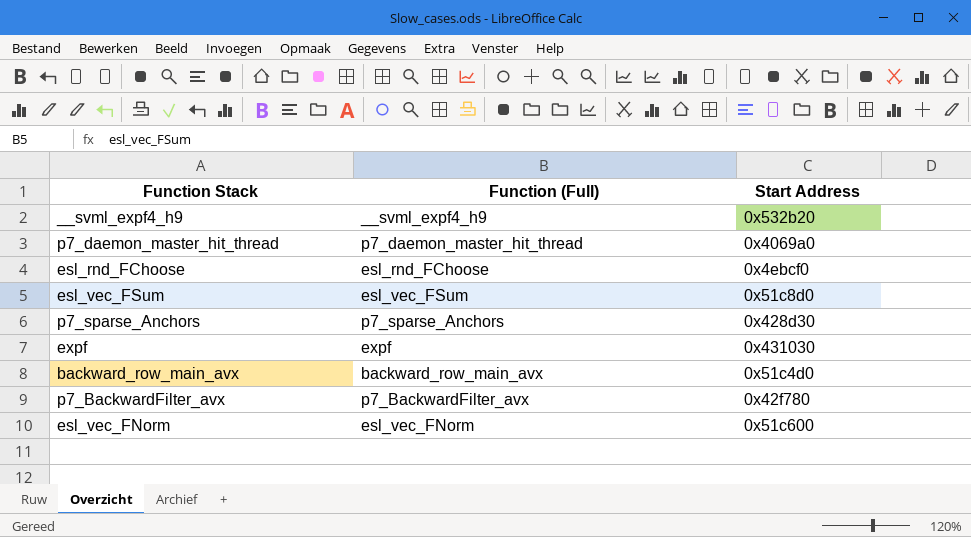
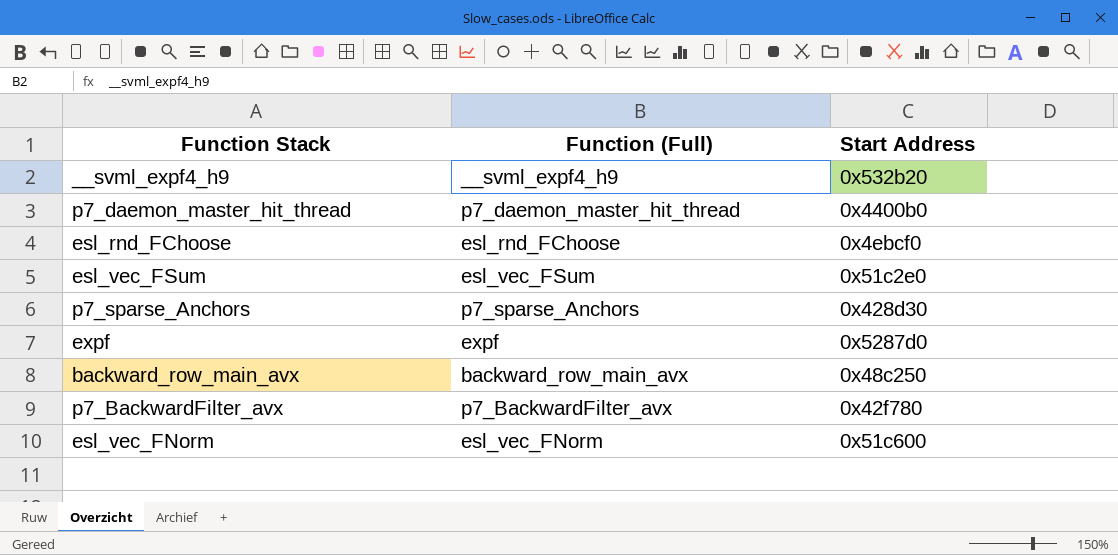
p7_daemon_master_hit_thread | Start Address: 0x4069a0 -> 0x4400b0
esl_vec_FSum | Start Address: 0x51c8d0 -> 0x51c2e0
expf | Start Address: 0x431030 -> 0x5287d0
backward_row_main_avx | Start Address: 0x51c4d0 -> 0x48c250

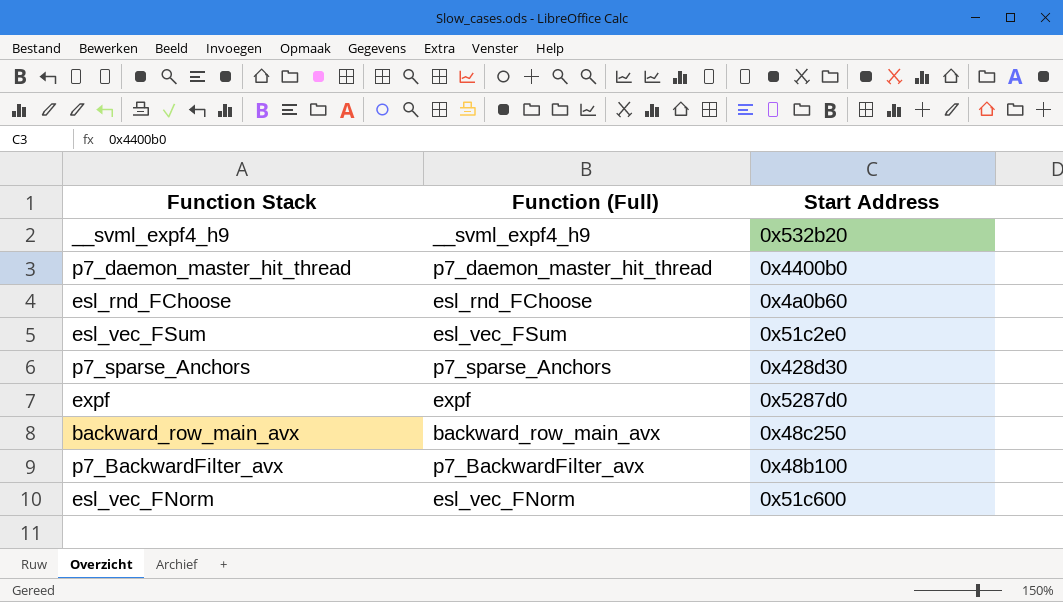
esl_rnd_FChoose | Start Address: 0x4ebcf0 -> 0x4a0b60
p7_BackwardFilter_avx | Start Address: 0x42f780 -> 0x48b100

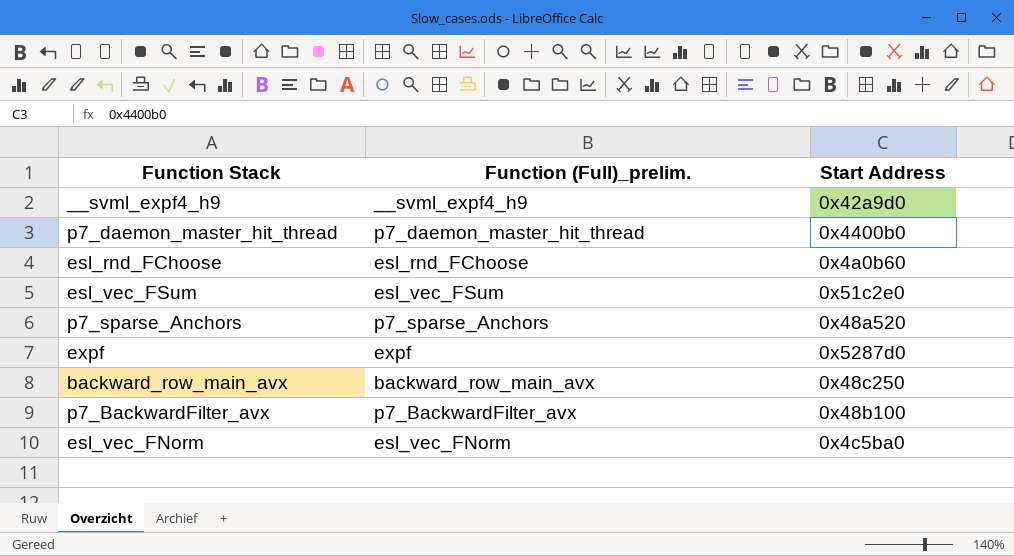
column name: Function (Full) -> Function (Full)_prelim.
__svml_expf4_h9 | Start Address: 0x532b20 -> 0x42a9d0
p7_sparse_Anchors | Start Address: 0x428d30 -> 0x48a520
esl_vec_FNorm | Start Address: 0x51c600 -> 0x4c5ba0

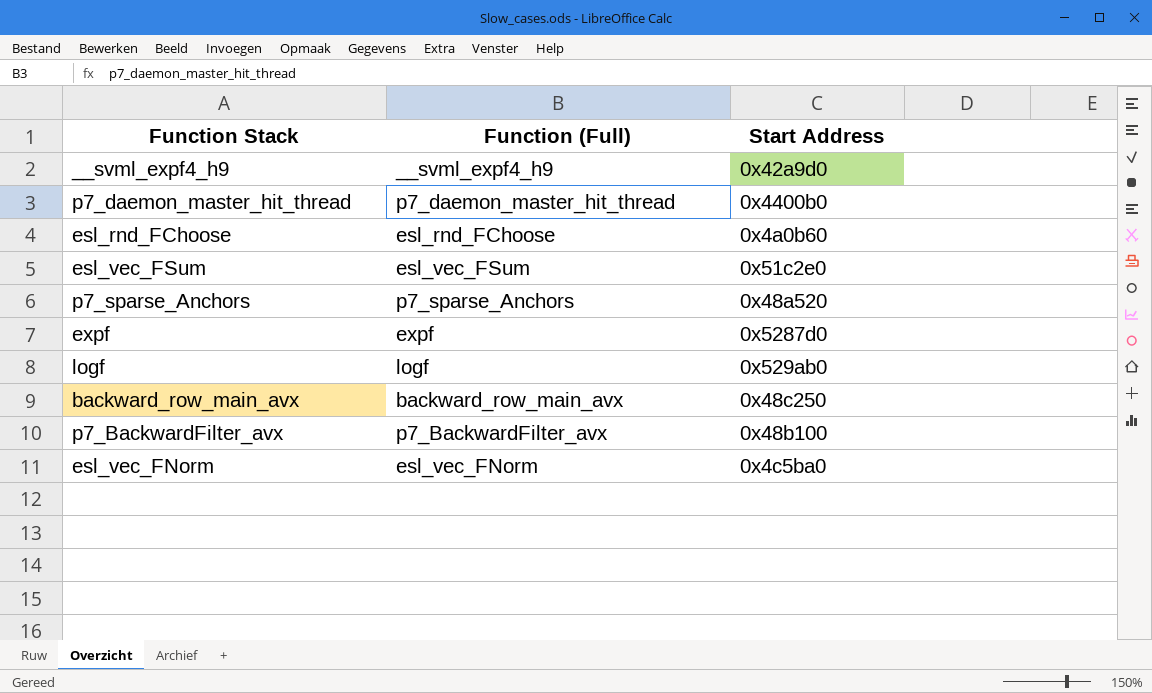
column name: Function (Full)_prelim. -> Function (Full)
row logf: none -> logf | 0x529ab0

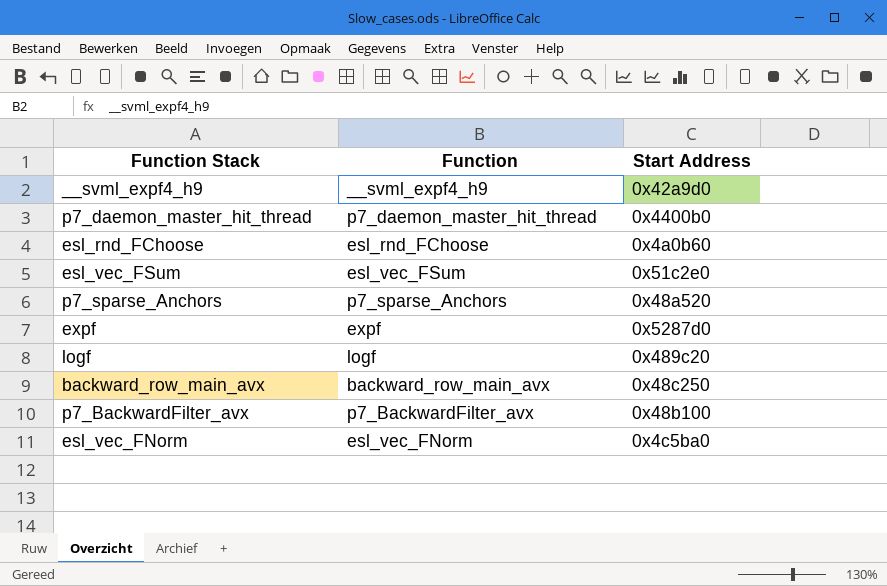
column name: Function (Full) -> Function
logf | Start Address: 0x529ab0 -> 0x489c20

